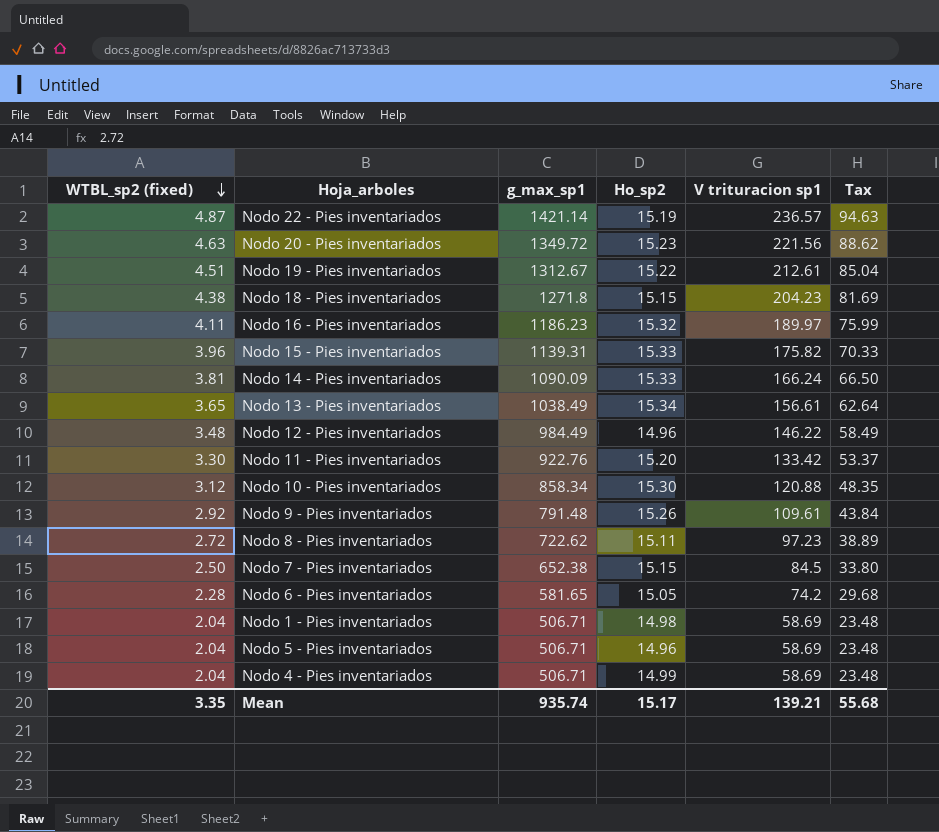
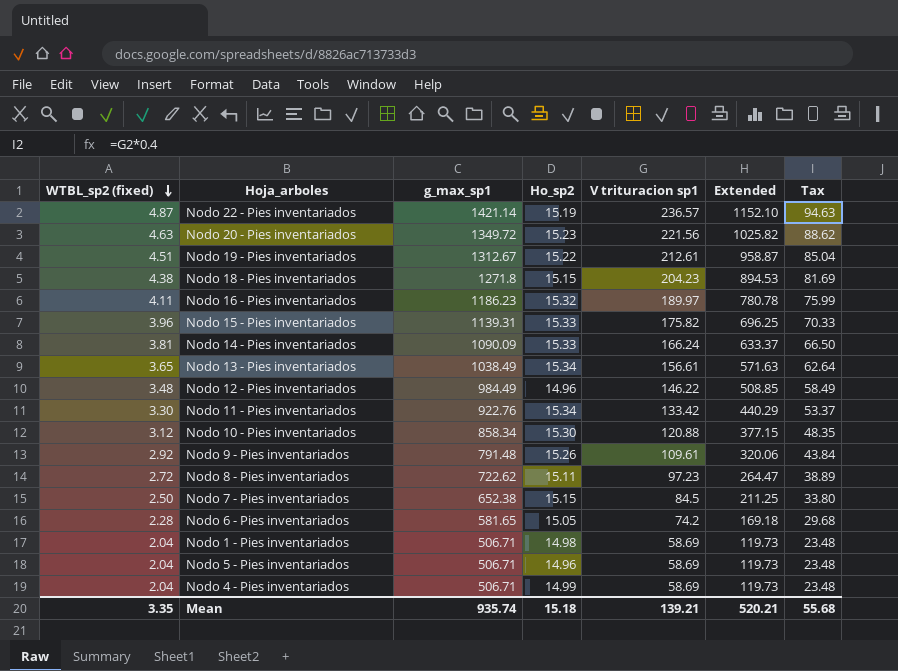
column Extended | formula: none -> [WTBL_sp2 (fixed)] * [V trituracion sp1]
Nodo 11 - Pies inventariados | Ho_sp2: 15.20 -> 15.34
Mean | Ho_sp2: 15.17 -> 15.18

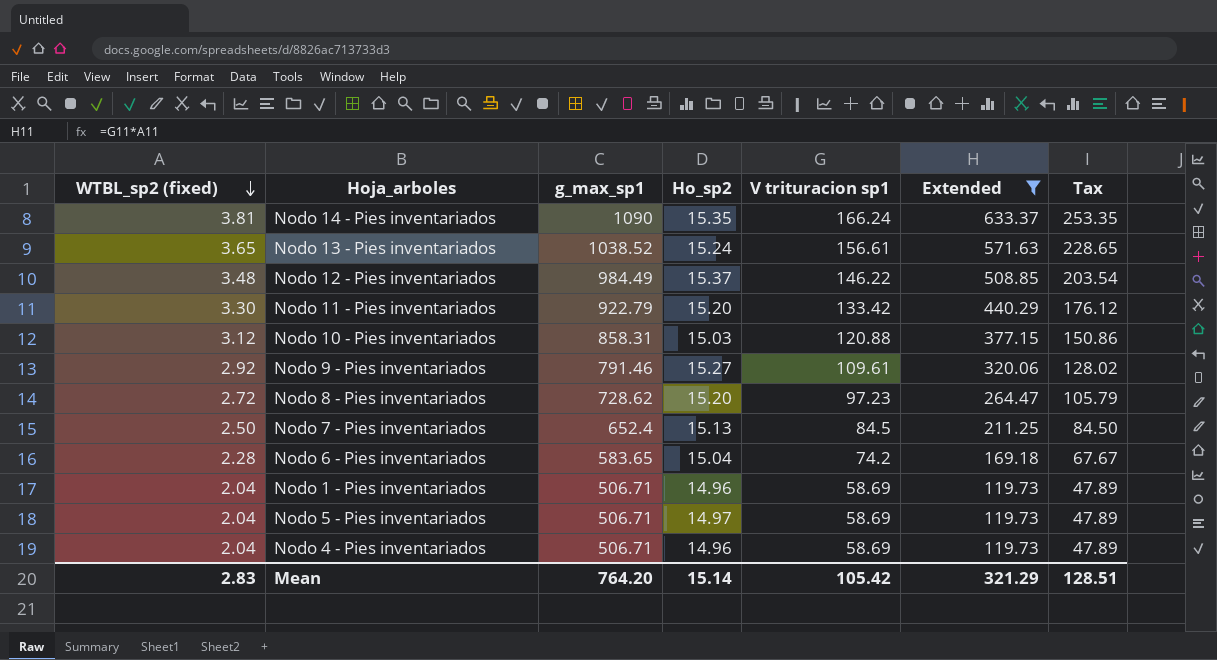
filter: none -> Extended <= 633.37
column Tax | formula: [V trituracion sp1] * 0.4 -> [Extended] * 0.4
Nodo 14 - Pies inventariados | g_max_sp1: 1090.09 -> 1090
Nodo 14 - Pies inventariados | Ho_sp2: 15.33 -> 15.35
Nodo 13 - Pies inventariados | g_max_sp1: 1038.49 -> 1038.52
Nodo 13 - Pies inventariados | Ho_sp2: 15.34 -> 15.24
Nodo 12 - Pies inventariados | Ho_sp2: 14.96 -> 15.37
Nodo 11 - Pies inventariados | g_max_sp1: 922.76 -> 922.79
Nodo 11 - Pies inventariados | Ho_sp2: 15.34 -> 15.20
Nodo 10 - Pies inventariados | g_max_sp1: 858.34 -> 858.31
Nodo 10 - Pies inventariados | Ho_sp2: 15.30 -> 15.03
Nodo 9 - Pies inventariados | g_max_sp1: 791.48 -> 791.46
Nodo 9 - Pies inventariados | Ho_sp2: 15.26 -> 15.27
Nodo 8 - Pies inventariados | g_max_sp1: 722.62 -> 728.62
Nodo 8 - Pies inventariados | Ho_sp2: 15.11 -> 15.20
Nodo 7 - Pies inventariados | g_max_sp1: 652.38 -> 652.4
Nodo 7 - Pies inventariados | Ho_sp2: 15.15 -> 15.13
Nodo 6 - Pies inventariados | g_max_sp1: 581.65 -> 583.65
Nodo 6 - Pies inventariados | Ho_sp2: 15.05 -> 15.04
Nodo 1 - Pies inventariados | Ho_sp2: 14.98 -> 14.96
Nodo 5 - Pies inventariados | Ho_sp2: 14.96 -> 14.97
Nodo 4 - Pies inventariados | Ho_sp2: 14.99 -> 14.96
Mean | WTBL_sp2 (fixed): 3.35 -> 2.83
Mean | g_max_sp1: 935.74 -> 764.20
Mean | Ho_sp2: 15.18 -> 15.14
Mean | V trituracion sp1: 139.21 -> 105.42
Mean | Extended: 520.21 -> 321.29
Mean | Tax: 55.68 -> 128.51

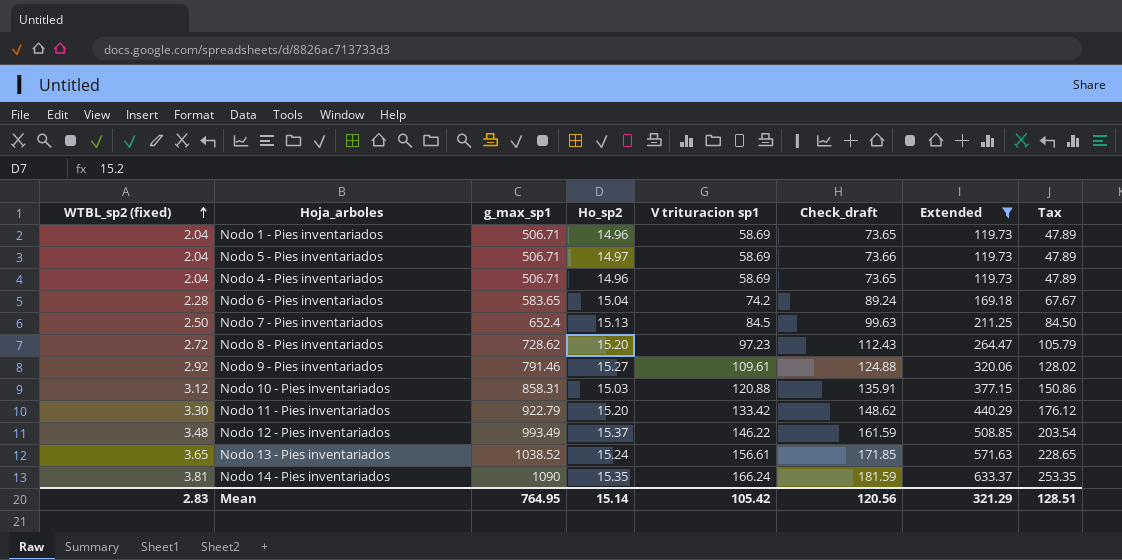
row order: WTBL_sp2 (fixed) descending -> WTBL_sp2 (fixed) ascending
column Check_draft | formula: none -> [Ho_sp2] + [V trituracion sp1]
Nodo 12 - Pies inventariados | g_max_sp1: 984.49 -> 993.49
Mean | g_max_sp1: 764.20 -> 764.95

